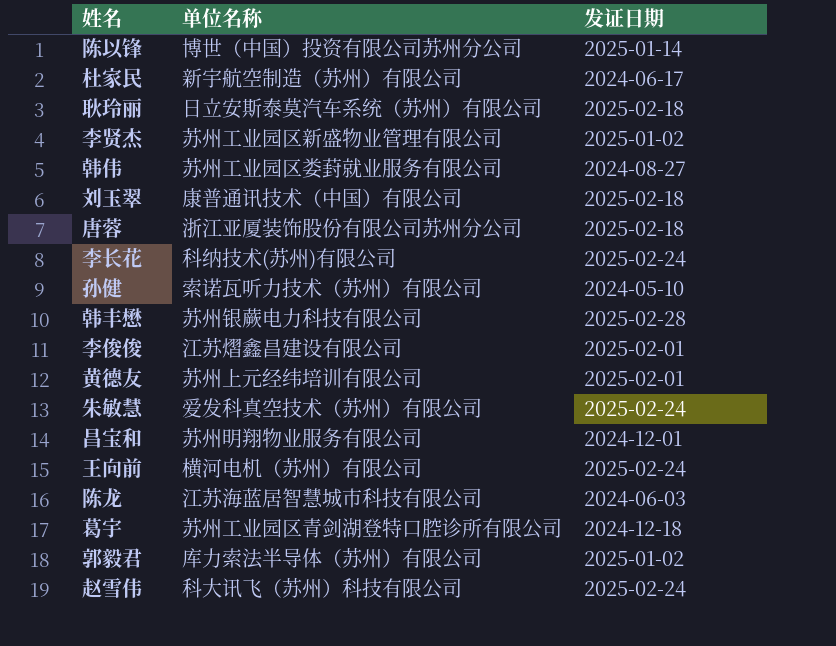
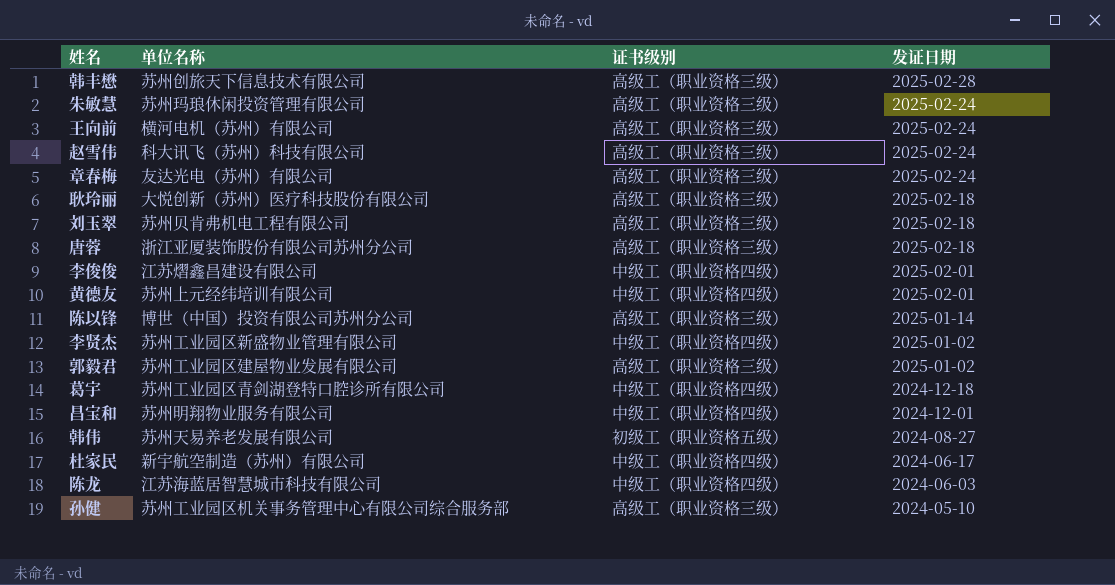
row order: none -> 发证日期 descending
column 证书级别 | position: none -> 3
row 李长花: 科纳技术(苏州)有限公司 | 2025-02-24 -> none
韩丰懋 | 单位名称: 苏州银蕨电力科技有限公司 -> 苏州创旅天下信息技术有限公司
朱敏慧 | 单位名称: 爱发科真空技术（苏州）有限公司 -> 苏州玛琅休闲投资管理有限公司
row 章春梅: none -> 友达光电（苏州）有限公司 | 高级工（职业资格三级） | 2025-02-24
耿玲丽 | 单位名称: 日立安斯泰莫汽车系统（苏州）有限公司 -> 大悦创新（苏州）医疗科技股份有限公司
刘玉翠 | 单位名称: 康普通讯技术（中国）有限公司 -> 苏州贝肯弗机电工程有限公司
郭毅君 | 单位名称: 库力索法半导体（苏州）有限公司 -> 苏州工业园区建屋物业发展有限公司
韩伟 | 单位名称: 苏州工业园区娄葑就业服务有限公司 -> 苏州天易养老发展有限公司
孙健 | 单位名称: 索诺瓦听力技术（苏州）有限公司 -> 苏州工业园区机关事务管理中心有限公司综合服务部

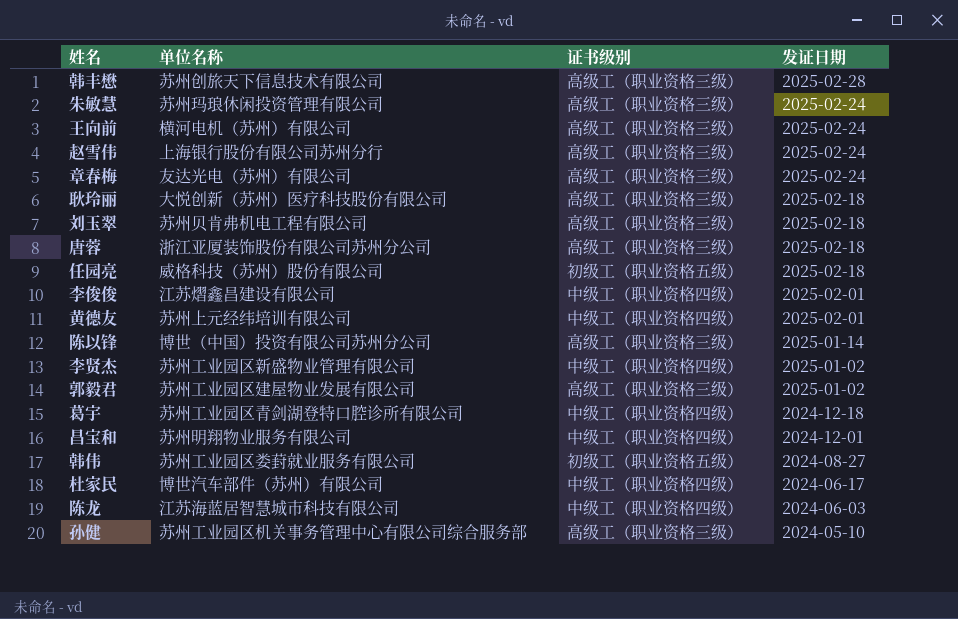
赵雪伟 | 单位名称: 科大讯飞（苏州）科技有限公司 -> 上海银行股份有限公司苏州分行
row 任园亮: none -> 威格科技（苏州）股份有限公司 | 初级工（职业资格五级） | 2025-02-18
韩伟 | 单位名称: 苏州天易养老发展有限公司 -> 苏州工业园区娄葑就业服务有限公司
杜家民 | 单位名称: 新宇航空制造（苏州）有限公司 -> 博世汽车部件（苏州）有限公司

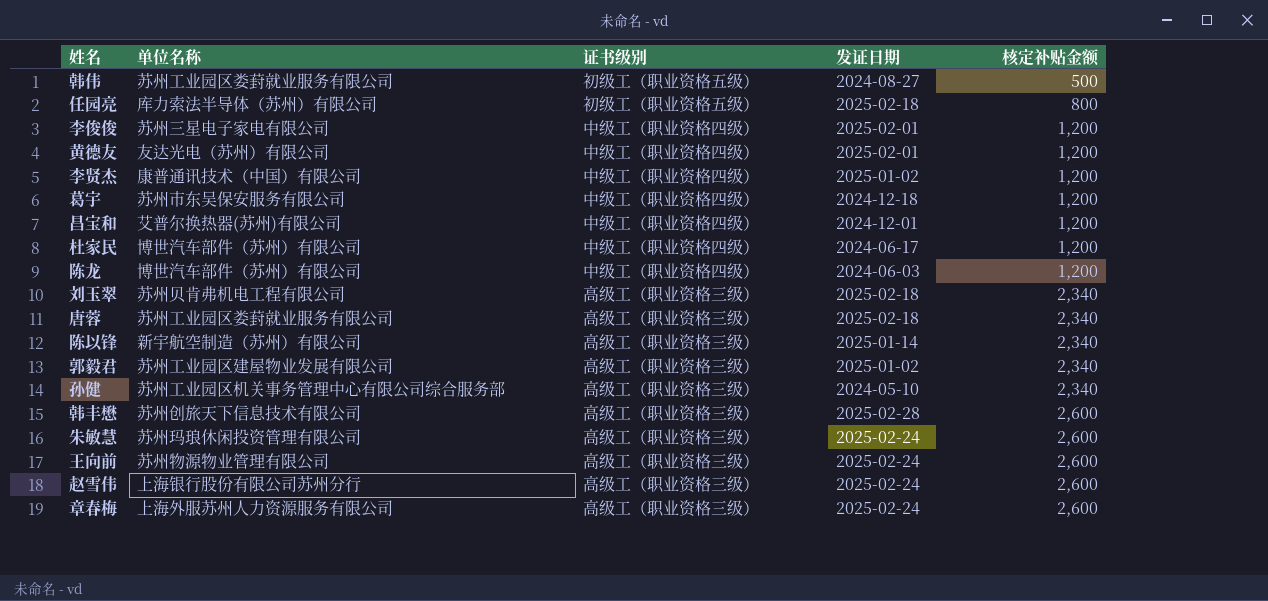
row order: 发证日期 descending -> 核定补贴金额 ascending
column 核定补贴金额 | position: none -> 5
row 耿玲丽: 大悦创新（苏州）医疗科技股份有限公司 | 高级工（职业资格三级） | 2025-02-18 -> none
任园亮 | 单位名称: 威格科技（苏州）股份有限公司 -> 库力索法半导体（苏州）有限公司
李俊俊 | 单位名称: 江苏熠鑫昌建设有限公司 -> 苏州三星电子家电有限公司
黄德友 | 单位名称: 苏州上元经纬培训有限公司 -> 友达光电（苏州）有限公司
李贤杰 | 单位名称: 苏州工业园区新盛物业管理有限公司 -> 康普通讯技术（中国）有限公司
葛宇 | 单位名称: 苏州工业园区青剑湖登特口腔诊所有限公司 -> 苏州市东吴保安服务有限公司
昌宝和 | 单位名称: 苏州明翔物业服务有限公司 -> 艾普尔换热器(苏州)有限公司
陈龙 | 单位名称: 江苏海蓝居智慧城市科技有限公司 -> 博世汽车部件（苏州）有限公司
唐蓉 | 单位名称: 浙江亚厦装饰股份有限公司苏州分公司 -> 苏州工业园区娄葑就业服务有限公司
陈以锋 | 单位名称: 博世（中国）投资有限公司苏州分公司 -> 新宇航空制造（苏州）有限公司
王向前 | 单位名称: 横河电机（苏州）有限公司 -> 苏州物源物业管理有限公司
章春梅 | 单位名称: 友达光电（苏州）有限公司 -> 上海外服苏州人力资源服务有限公司

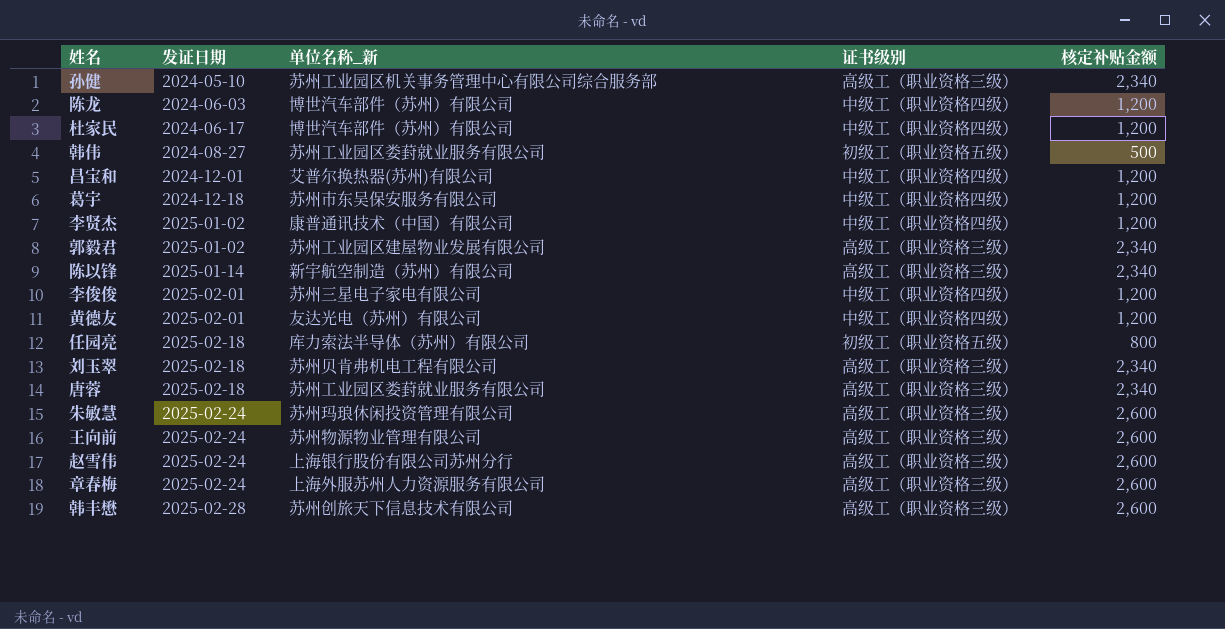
row order: 核定补贴金额 ascending -> 发证日期 ascending
column 发证日期 | position: 4 -> 2
column name: 单位名称 -> 单位名称_新

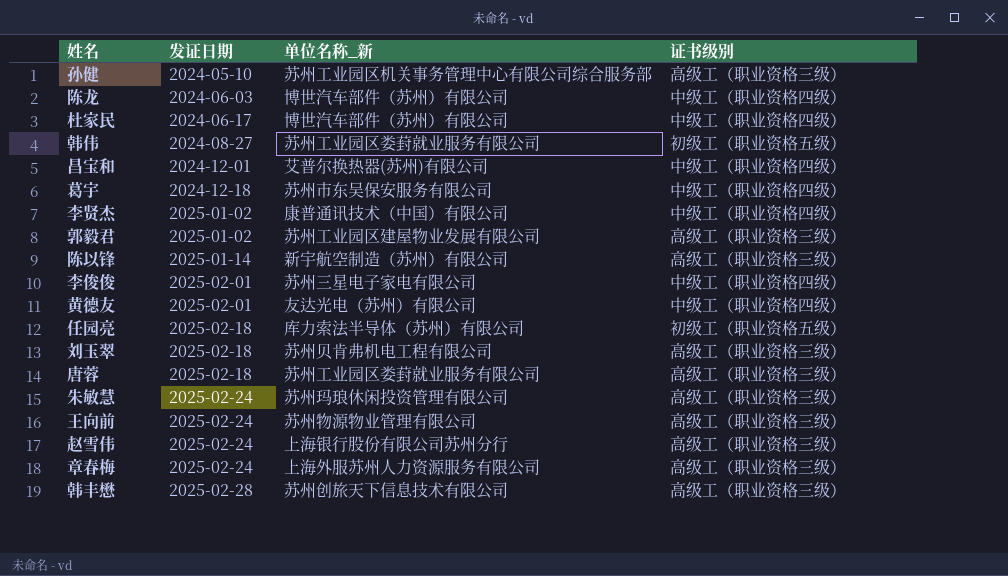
column 核定补贴金额 | position: 5 -> none

